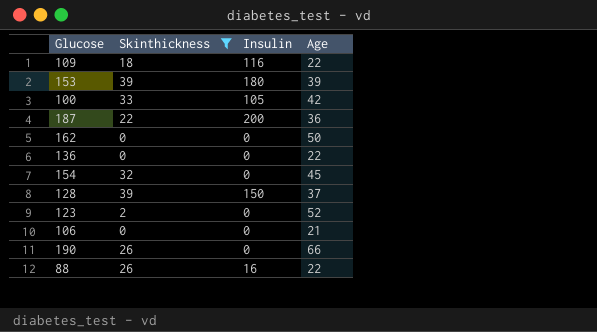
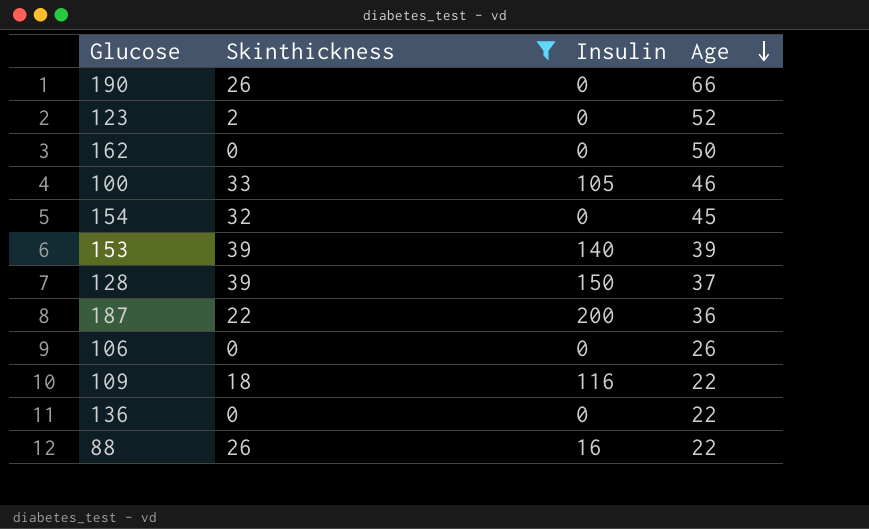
row order: none -> Age descending
100 | Age: 42 -> 46
153 | Insulin: 180 -> 140
106 | Age: 21 -> 26

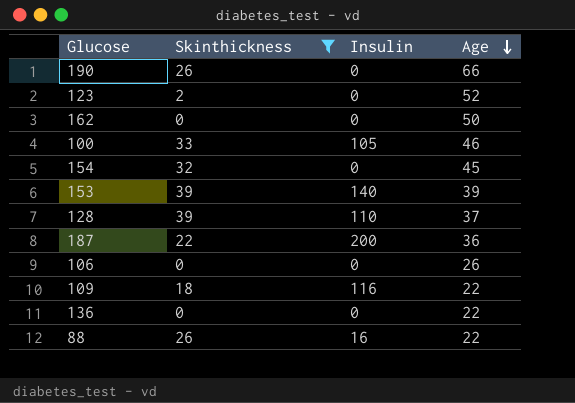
128 | Insulin: 150 -> 110

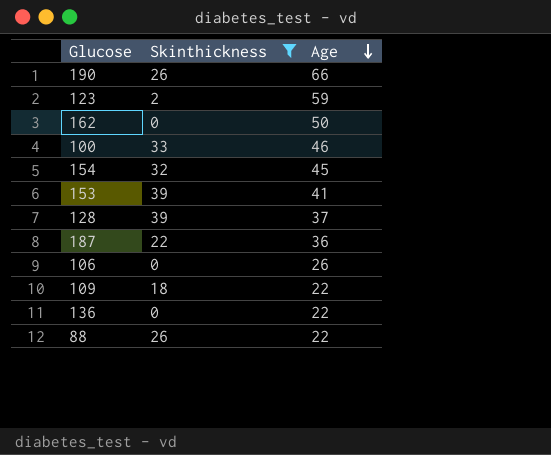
column Insulin | position: 3 -> none
123 | Age: 52 -> 59
153 | Age: 39 -> 41

